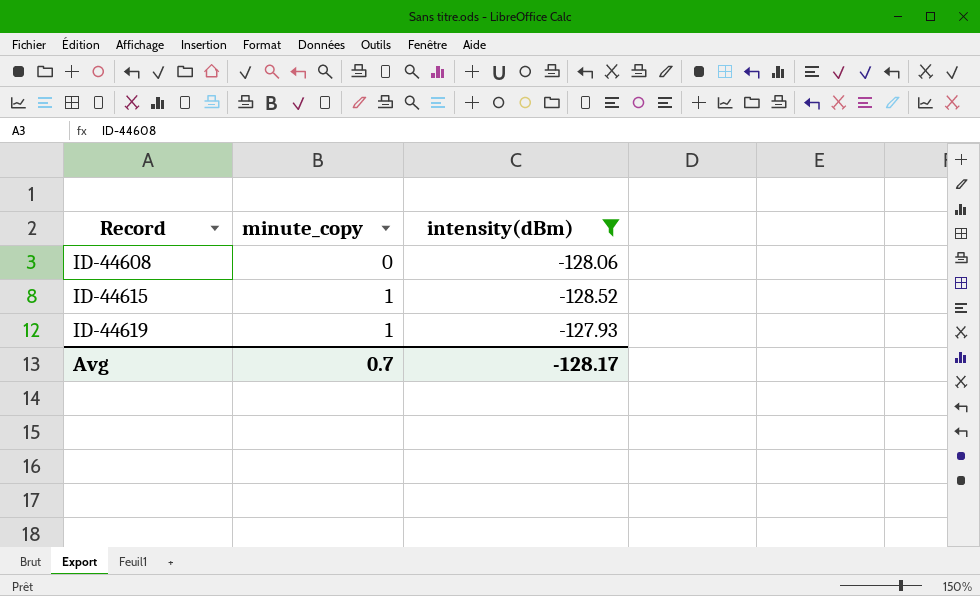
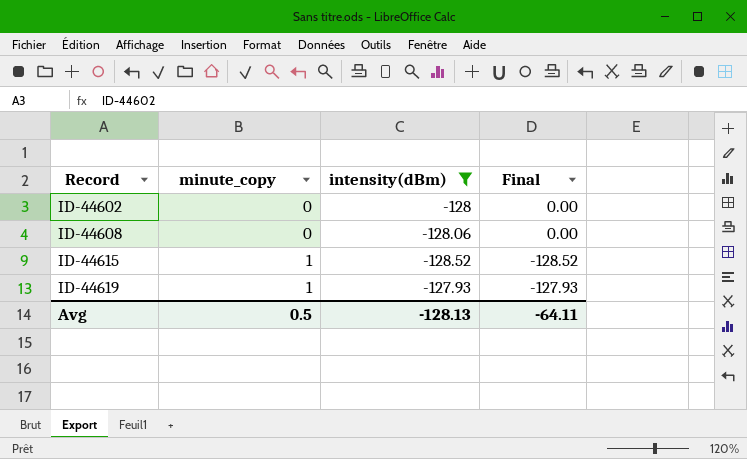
column Final | formula: none -> [minute_copy] * [intensity(dBm)]
row ID-44602: none -> 0 | -128 | 0.00
Avg | minute_copy: 0.7 -> 0.5
Avg | intensity(dBm): -128.17 -> -128.13

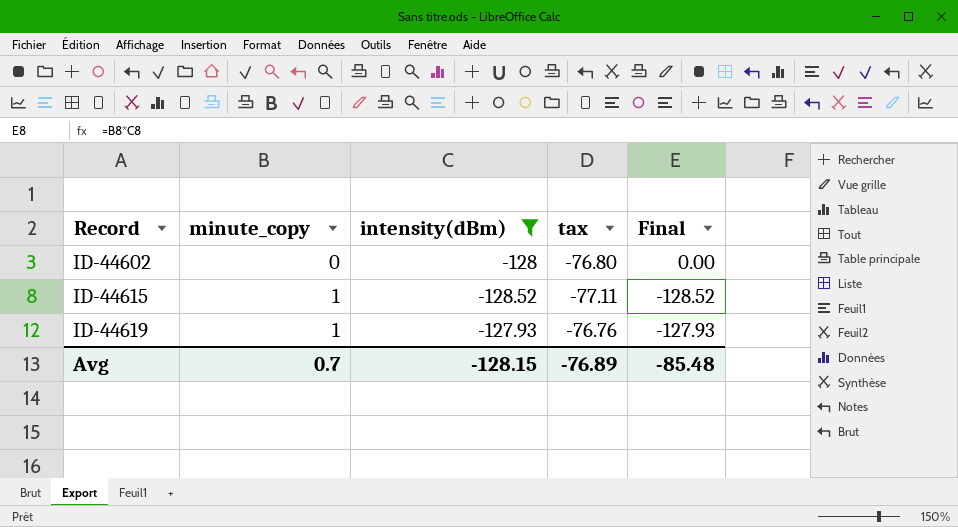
column tax | formula: none -> [intensity(dBm)] * 0.6
row ID-44608: 0 | -128.06 | 0.00 -> none
Avg | minute_copy: 0.5 -> 0.7
Avg | intensity(dBm): -128.13 -> -128.15
Avg | Final: -64.11 -> -85.48

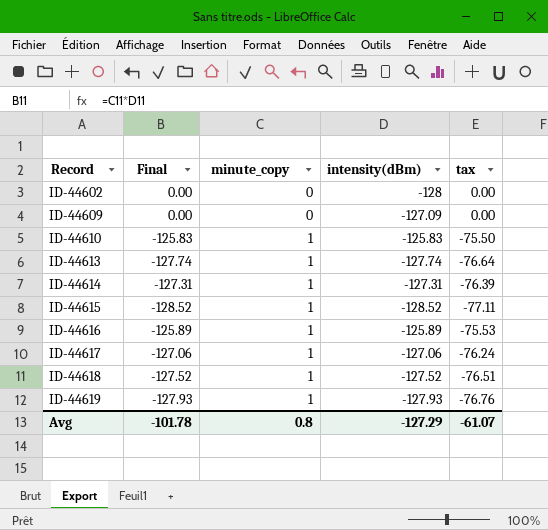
filter: intensity(dBm) <= -127.93 -> none
column Final | position: 5 -> 2
column tax | formula: [intensity(dBm)] * 0.6 -> [Final] * 0.6
Avg | Final: -85.48 -> -101.78
Avg | minute_copy: 0.7 -> 0.8
Avg | intensity(dBm): -128.15 -> -127.29
Avg | tax: -76.89 -> -61.07

